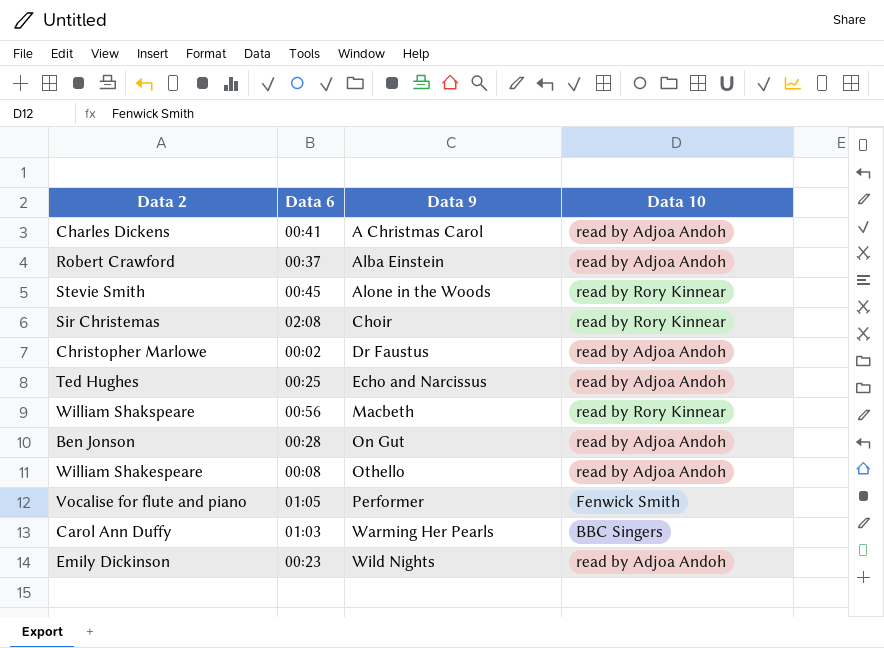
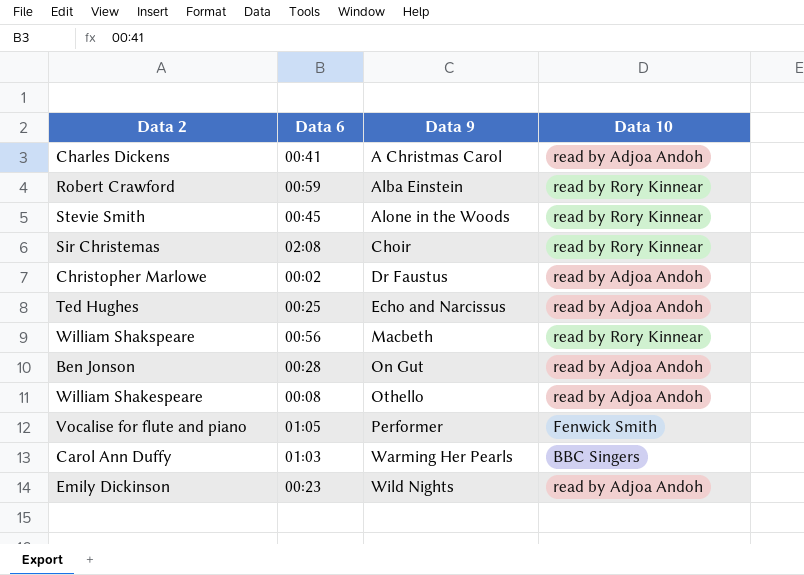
Robert Crawford | Data 6: 00:37 -> 00:59
Robert Crawford | Data 10: read by Adjoa Andoh -> read by Rory Kinnear

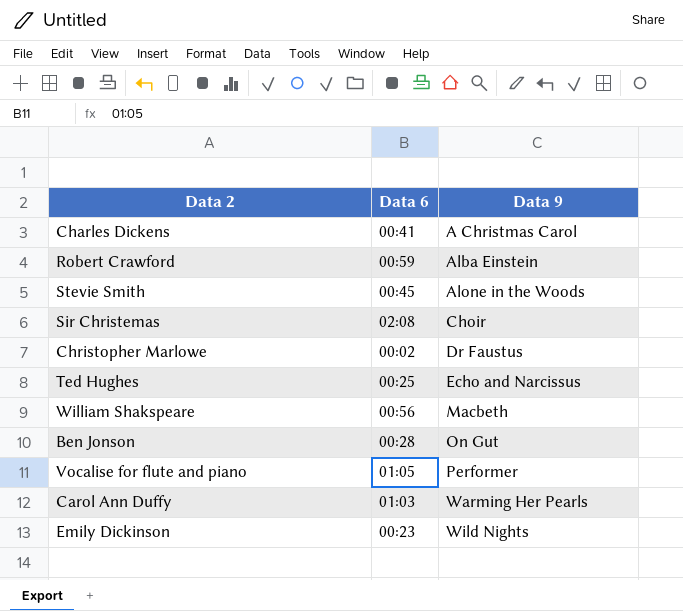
column Data 10 | position: 4 -> none
row William Shakespeare: 00:08 | Othello | read by Adjoa Andoh -> none

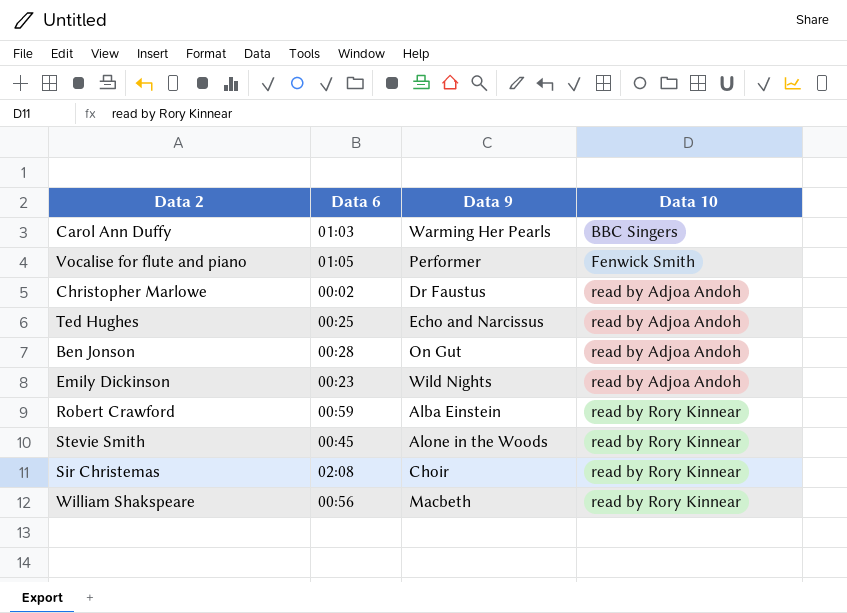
row order: Data 9 ascending -> Data 10 ascending
column Data 10 | position: none -> 4
row Charles Dickens: 00:41 | A Christmas Carol -> none

